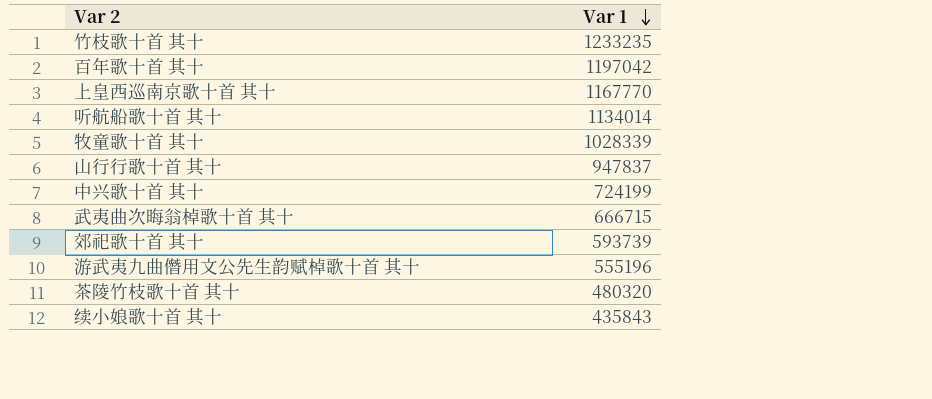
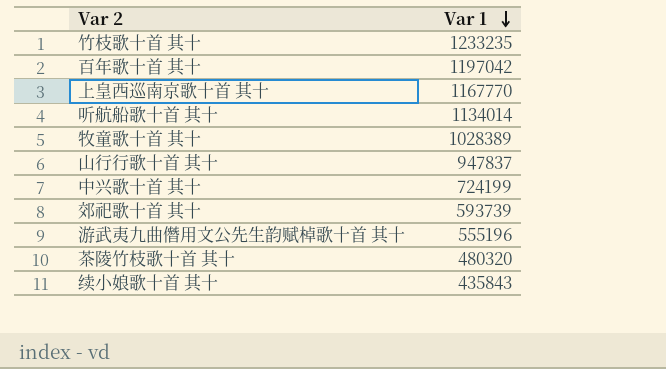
row 武夷曲次晦翁棹歌十首 其十: 666715 -> none
牧童歌十首 其十 | Var 1: 1028339 -> 1028389

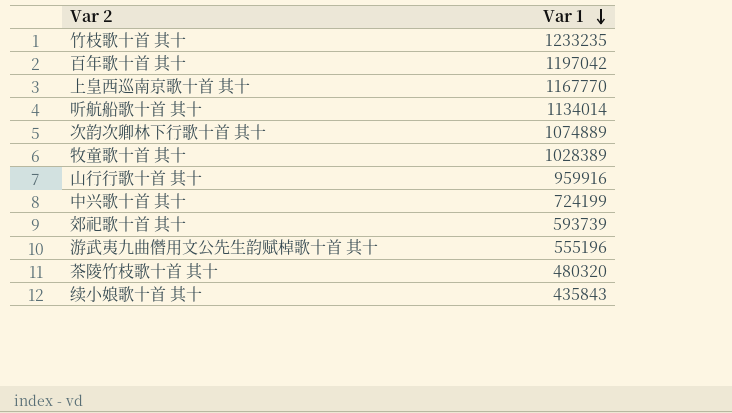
row 次韵次卿林下行歌十首 其十: none -> 1074889
山行行歌十首 其十 | Var 1: 947837 -> 959916

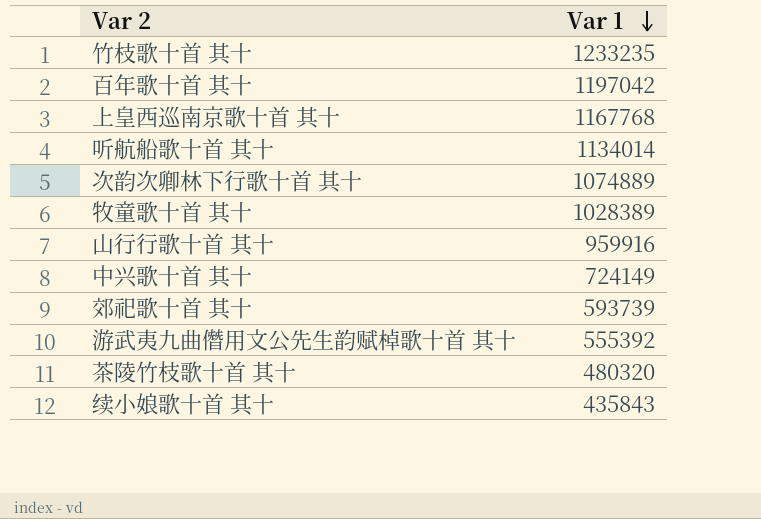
上皇西巡南京歌十首 其十 | Var 1: 1167770 -> 1167768
中兴歌十首 其十 | Var 1: 724199 -> 724149
游武夷九曲僭用文公先生韵赋棹歌十首 其十 | Var 1: 555196 -> 555392

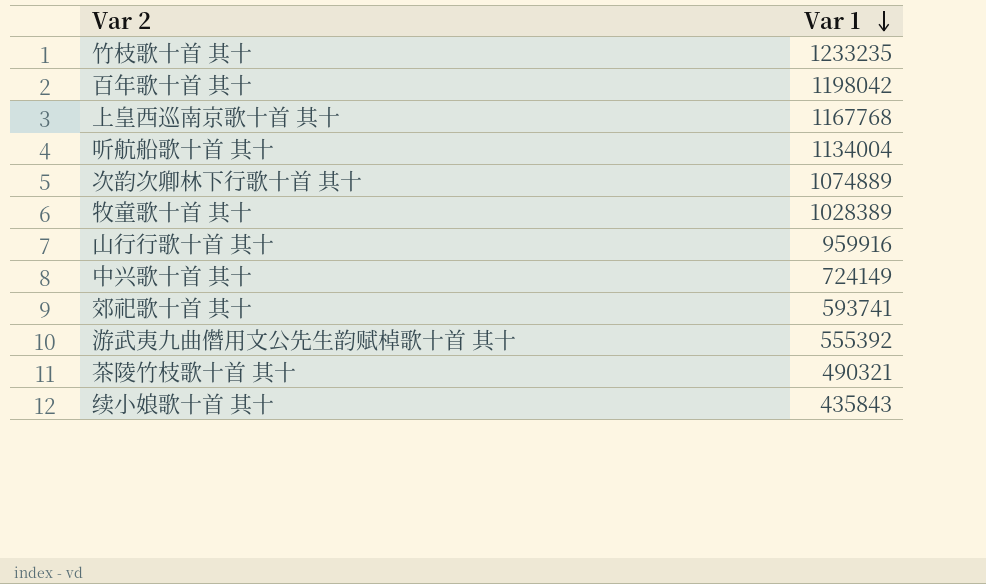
百年歌十首 其十 | Var 1: 1197042 -> 1198042
听航船歌十首 其十 | Var 1: 1134014 -> 1134004
郊祀歌十首 其十 | Var 1: 593739 -> 593741
茶陵竹枝歌十首 其十 | Var 1: 480320 -> 490321

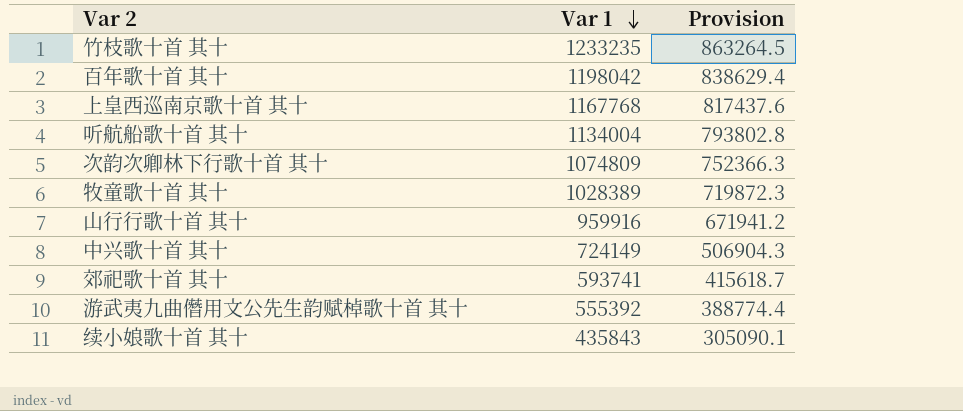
column Provision | formula: none -> [Var 1] * 0.7
row 茶陵竹枝歌十首 其十: 490321 -> none
次韵次卿林下行歌十首 其十 | Var 1: 1074889 -> 1074809

